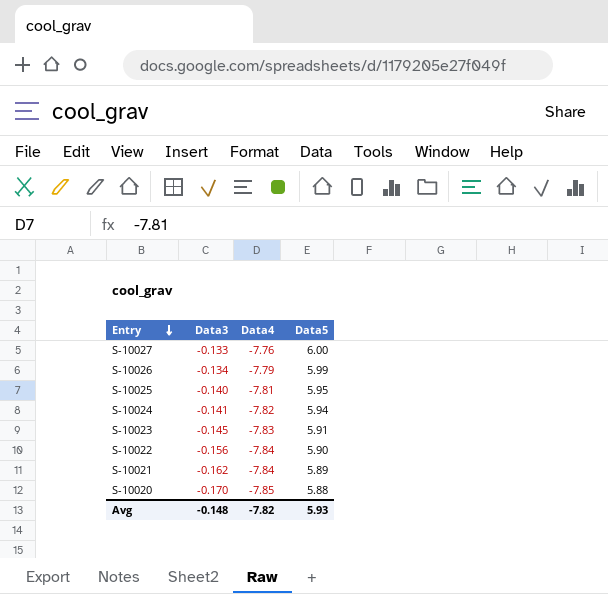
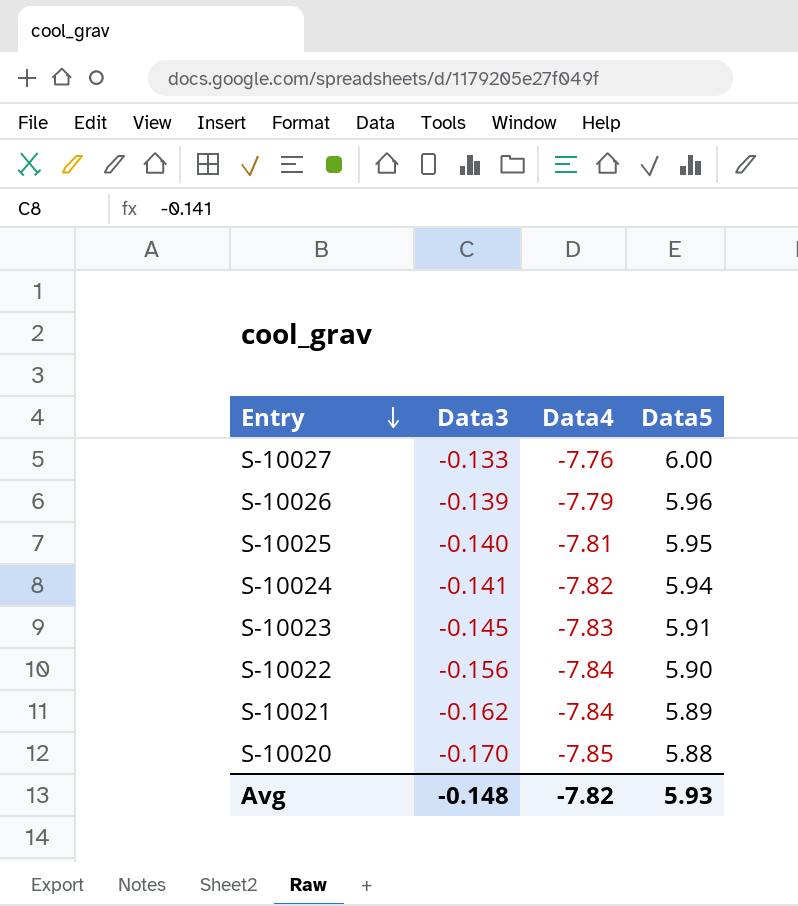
S-10026 | Data3: -0.134 -> -0.139
S-10026 | Data5: 5.99 -> 5.96

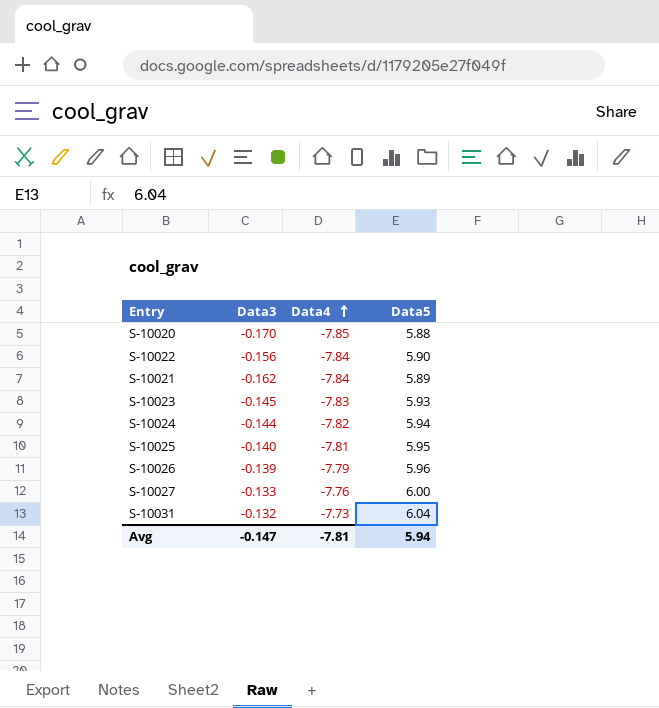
row order: Entry descending -> Data4 ascending
S-10023 | Data5: 5.91 -> 5.93
S-10024 | Data3: -0.141 -> -0.144
row S-10031: none -> -0.132 | -7.73 | 6.04
Avg | Data3: -0.148 -> -0.147
Avg | Data4: -7.82 -> -7.81
Avg | Data5: 5.93 -> 5.94

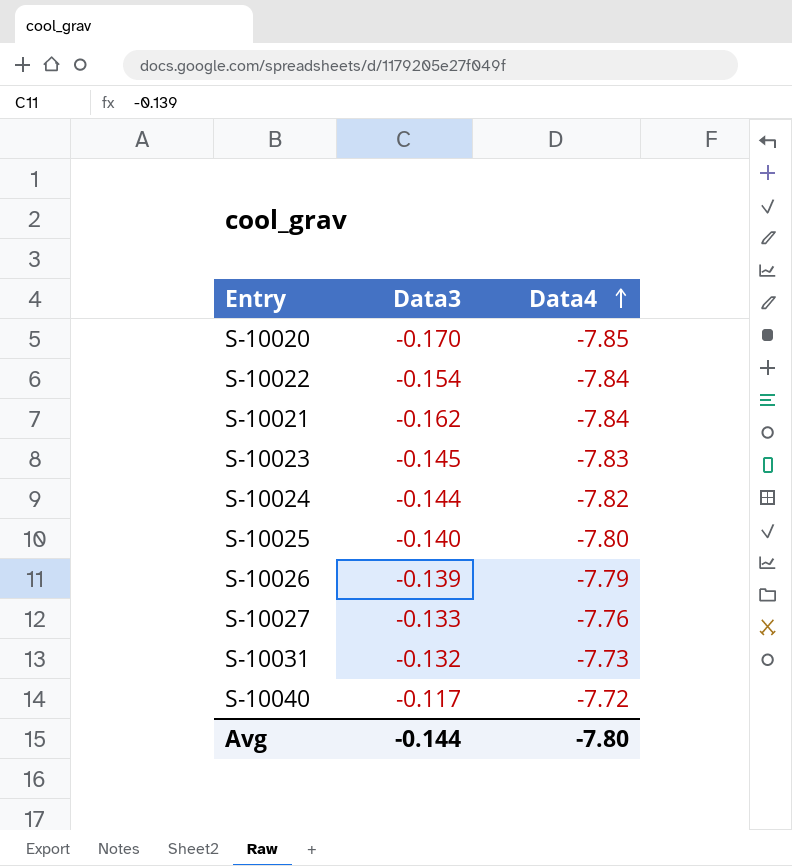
column Data5 | position: 4 -> none
S-10022 | Data3: -0.156 -> -0.154
S-10025 | Data4: -7.81 -> -7.80
row S-10040: none -> -0.117 | -7.72
Avg | Data3: -0.147 -> -0.144
Avg | Data4: -7.81 -> -7.80

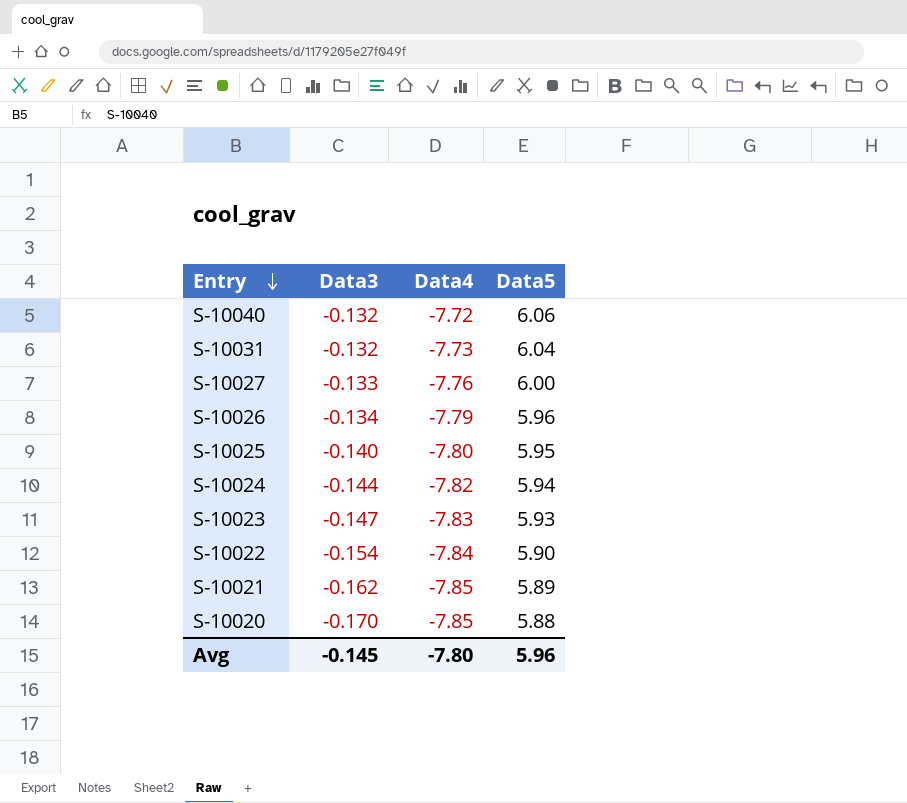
row order: Data4 ascending -> Entry descending
column Data5 | position: none -> 4
S-10040 | Data3: -0.117 -> -0.132
S-10026 | Data3: -0.139 -> -0.134
S-10023 | Data3: -0.145 -> -0.147
S-10021 | Data4: -7.84 -> -7.85
Avg | Data3: -0.144 -> -0.145

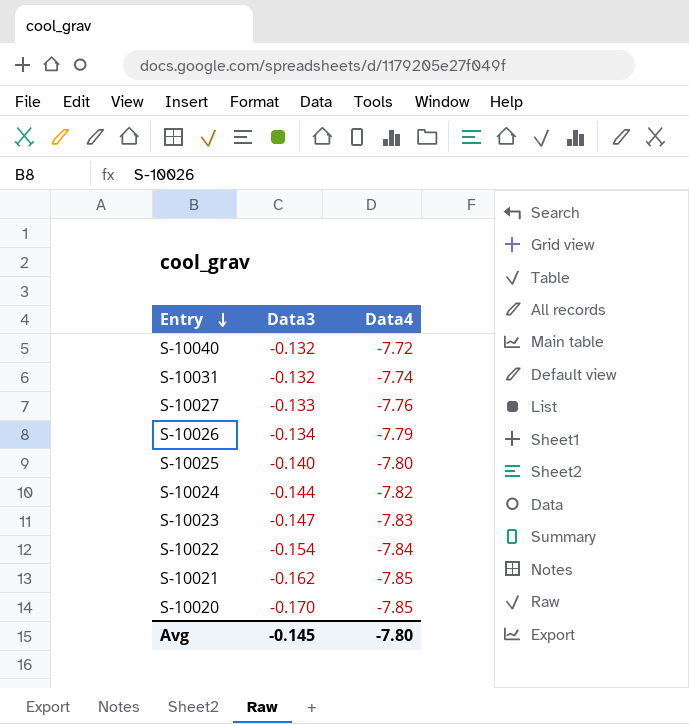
column Data5 | position: 4 -> none
S-10031 | Data4: -7.73 -> -7.74

